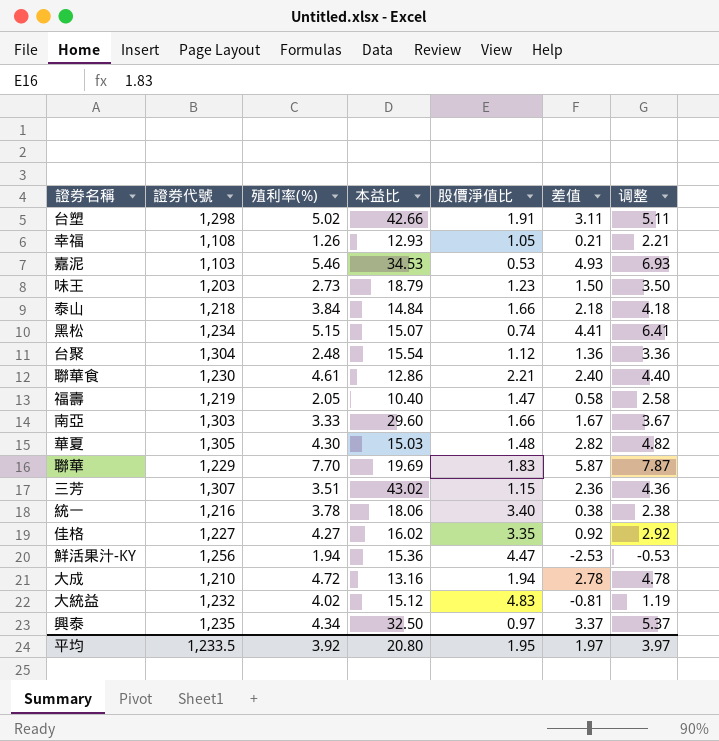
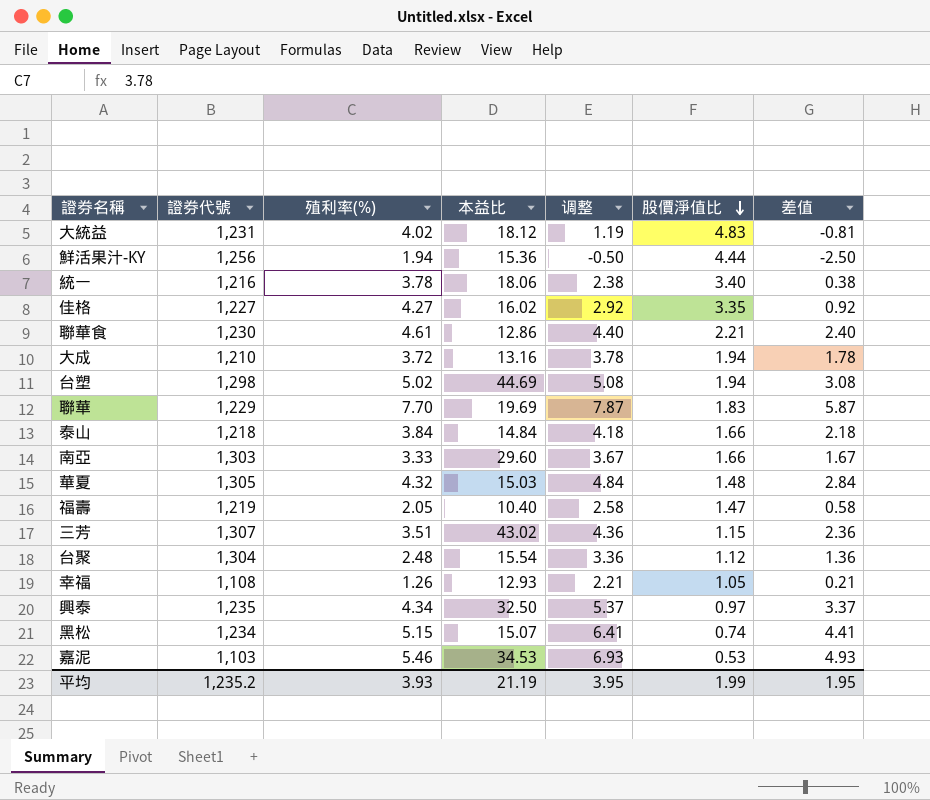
row order: none -> 股價淨值比 descending
column 调整 | position: 7 -> 5
row 味王: 1,203 | 2.73 | 18.79 | 1.23 | 1.50 | 3.50 -> none
大統益 | 證券代號: 1,232 -> 1,231
大統益 | 本益比: 15.12 -> 18.12
鮮活果汁-KY | 调整: -0.53 -> -0.50
鮮活果汁-KY | 股價淨值比: 4.47 -> 4.44
鮮活果汁-KY | 差值: -2.53 -> -2.50
大成 | 殖利率(%): 4.72 -> 3.72
大成 | 调整: 4.78 -> 3.78
大成 | 差值: 2.78 -> 1.78
台塑 | 本益比: 42.66 -> 44.69
台塑 | 调整: 5.11 -> 5.08
台塑 | 股價淨值比: 1.91 -> 1.94
台塑 | 差值: 3.11 -> 3.08
華夏 | 殖利率(%): 4.30 -> 4.32
華夏 | 调整: 4.82 -> 4.84
華夏 | 差值: 2.82 -> 2.84
平均 | 證券代號: 1,233.5 -> 1,235.2
平均 | 殖利率(%): 3.92 -> 3.93
平均 | 本益比: 20.80 -> 21.19
平均 | 调整: 3.97 -> 3.95
平均 | 股價淨值比: 1.95 -> 1.99
平均 | 差值: 1.97 -> 1.95

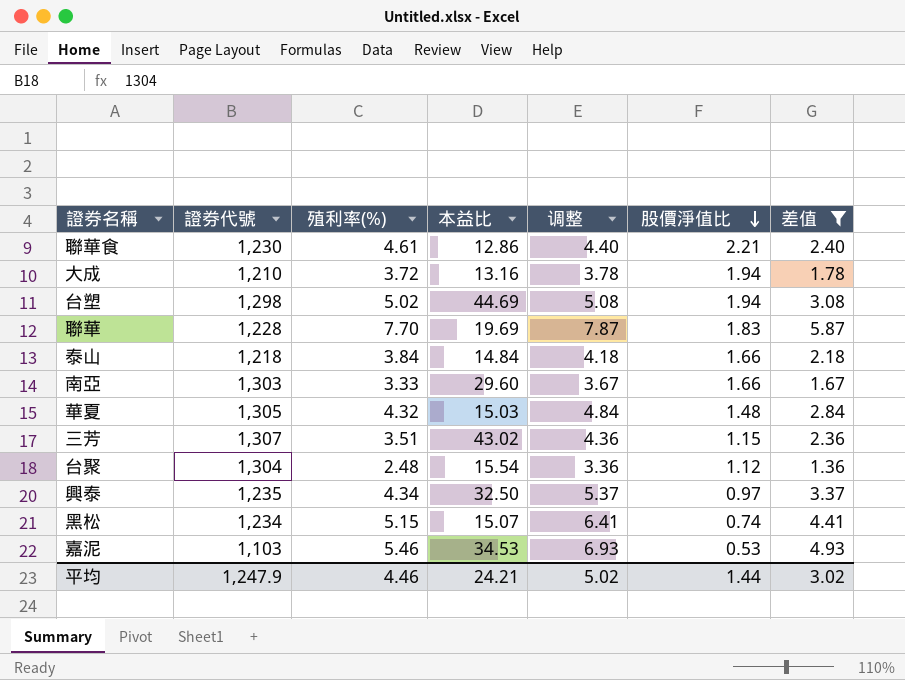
filter: none -> 差值 >= 1.36
聯華 | 證券代號: 1,229 -> 1,228
平均 | 證券代號: 1,235.2 -> 1,247.9
平均 | 殖利率(%): 3.93 -> 4.46
平均 | 本益比: 21.19 -> 24.21
平均 | 调整: 3.95 -> 5.02
平均 | 股價淨值比: 1.99 -> 1.44
平均 | 差值: 1.95 -> 3.02

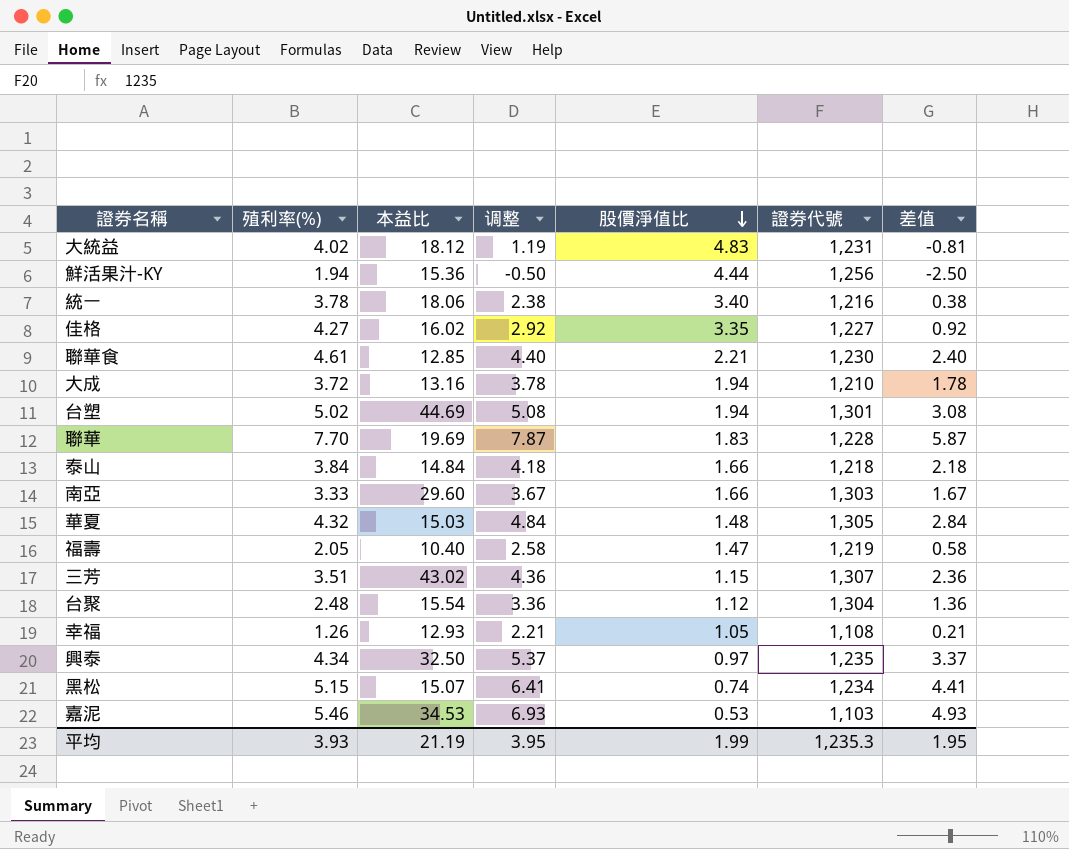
filter: 差值 >= 1.36 -> none
column 證券代號 | position: 2 -> 6
聯華食 | 本益比: 12.86 -> 12.85
台塑 | 證券代號: 1,298 -> 1,301
平均 | 殖利率(%): 4.46 -> 3.93
平均 | 本益比: 24.21 -> 21.19
平均 | 调整: 5.02 -> 3.95
平均 | 股價淨值比: 1.44 -> 1.99
平均 | 證券代號: 1,247.9 -> 1,235.3
平均 | 差值: 3.02 -> 1.95

